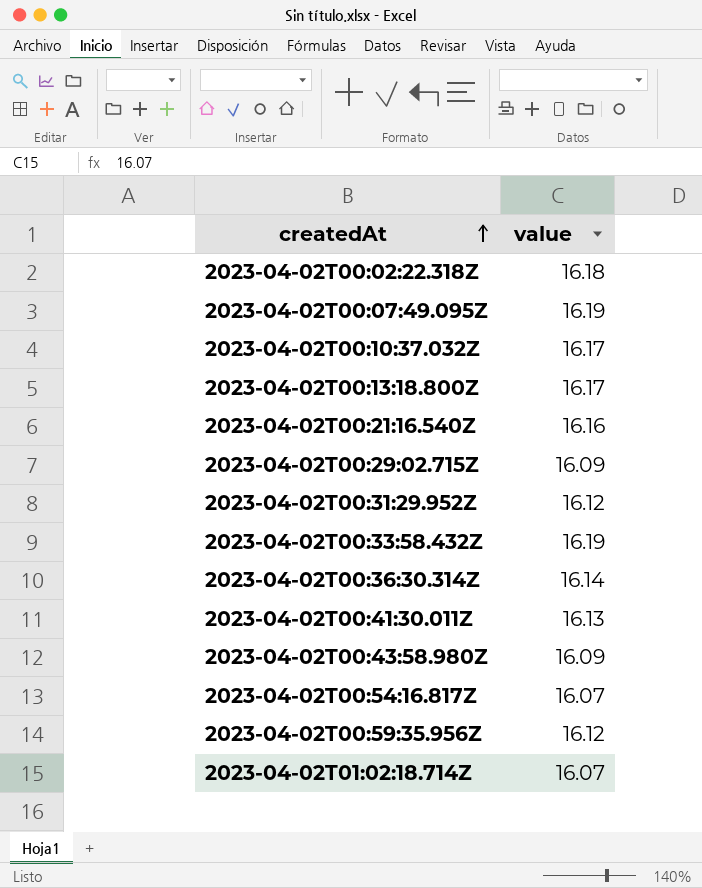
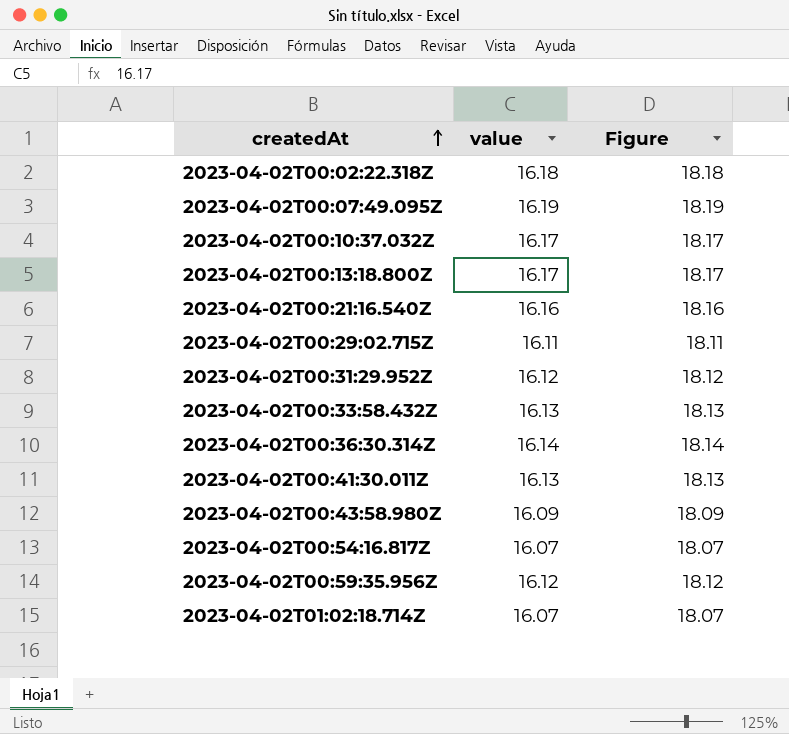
column Figure | formula: none -> [value] + 2
2023-04-02T00:29:02.715Z | value: 16.09 -> 16.11
2023-04-02T00:33:58.432Z | value: 16.19 -> 16.13

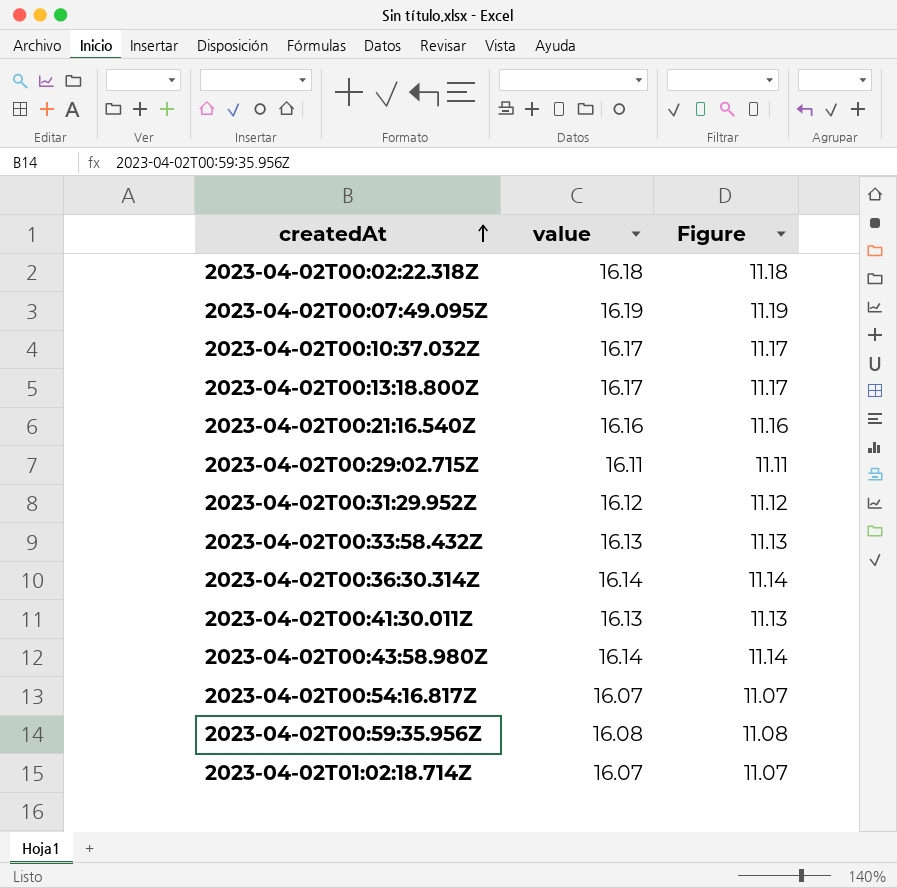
column Figure | formula: [value] + 2 -> [value] - 5
2023-04-02T00:43:58.980Z | value: 16.09 -> 16.14
2023-04-02T00:59:35.956Z | value: 16.12 -> 16.08

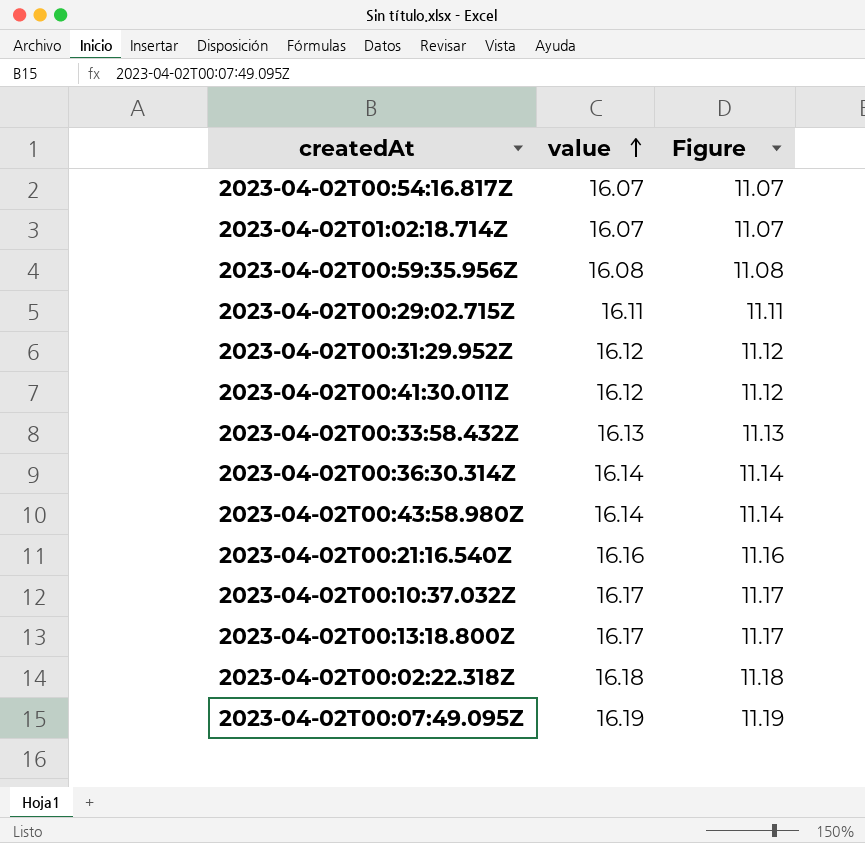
row order: createdAt ascending -> value ascending
2023-04-02T00:41:30.011Z | value: 16.13 -> 16.12
2023-04-02T00:41:30.011Z | Figure: 11.13 -> 11.12

